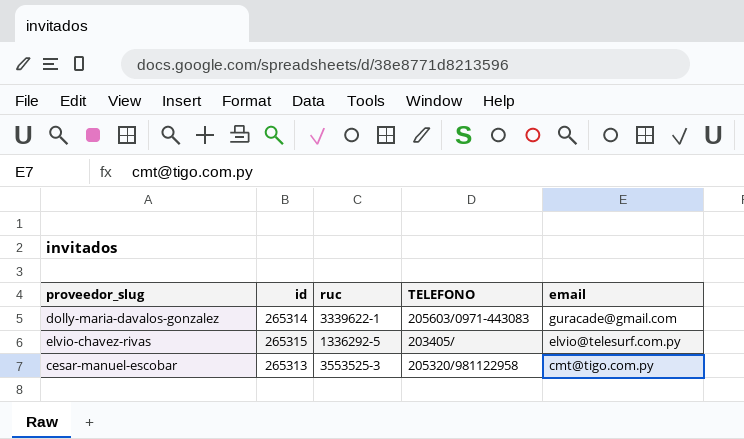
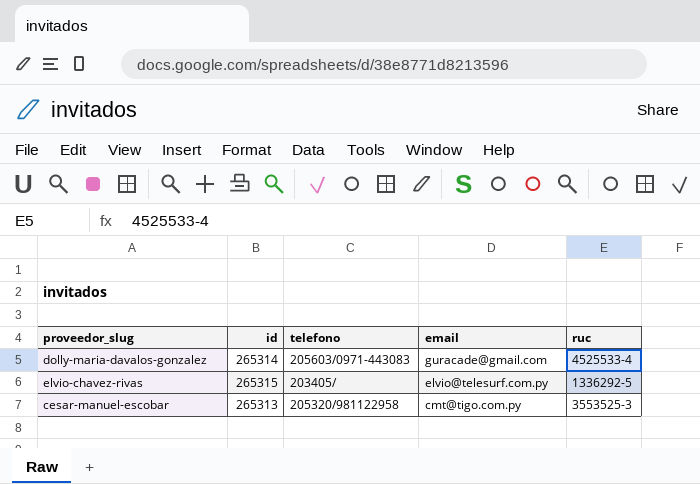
column name: TELEFONO -> telefono
column ruc | position: 3 -> 5
dolly-maria-davalos-gonzalez | ruc: 3339622-1 -> 4525533-4

